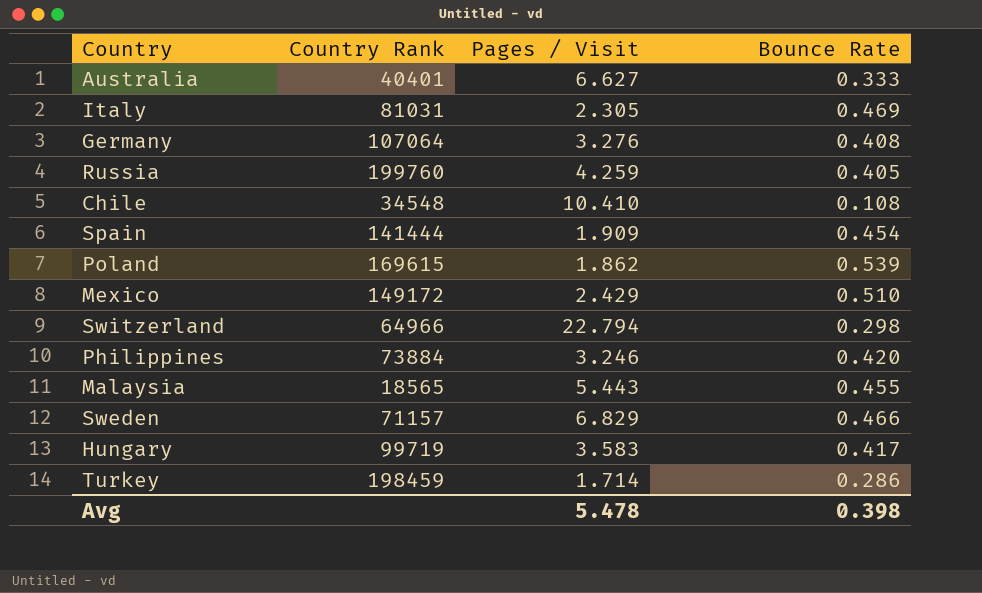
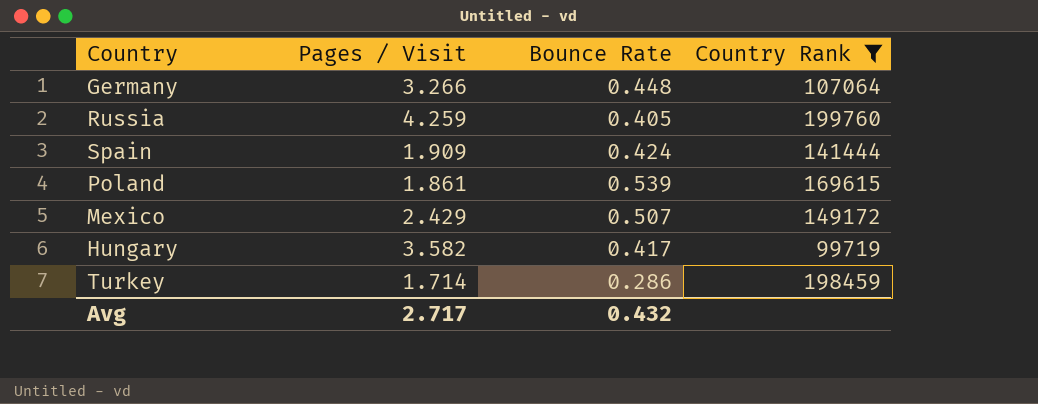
filter: none -> Country Rank >= 99719
column Country Rank | position: 2 -> 4
Germany | Pages / Visit: 3.276 -> 3.266
Germany | Bounce Rate: 0.408 -> 0.448
Spain | Bounce Rate: 0.454 -> 0.424
Poland | Pages / Visit: 1.862 -> 1.861
Mexico | Bounce Rate: 0.510 -> 0.507
Hungary | Pages / Visit: 3.583 -> 3.582
Avg | Pages / Visit: 5.478 -> 2.717
Avg | Bounce Rate: 0.398 -> 0.432

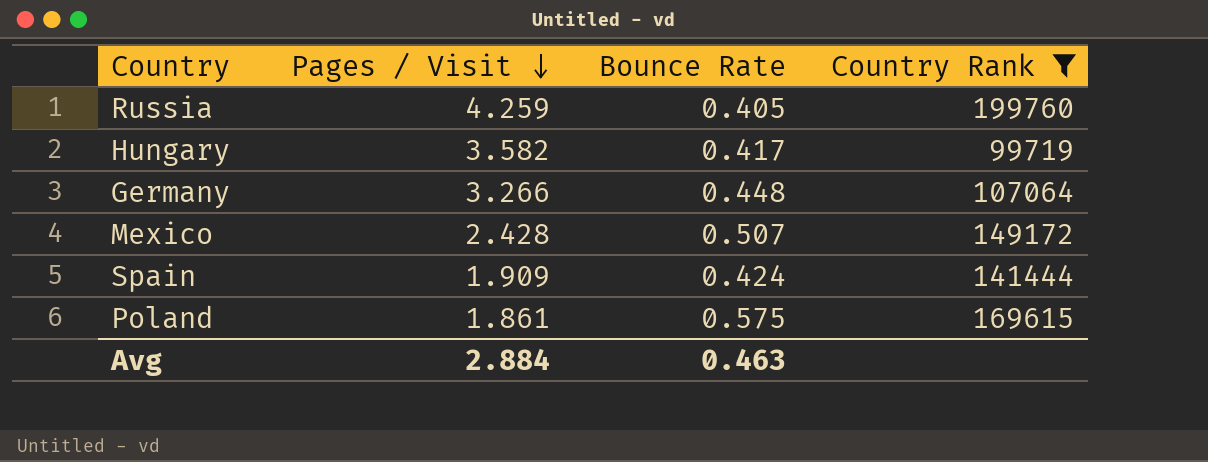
row order: none -> Pages / Visit descending
row Turkey: 1.714 | 0.286 | 198459 -> none
Mexico | Pages / Visit: 2.429 -> 2.428
Poland | Bounce Rate: 0.539 -> 0.575
Avg | Pages / Visit: 2.717 -> 2.884
Avg | Bounce Rate: 0.432 -> 0.463

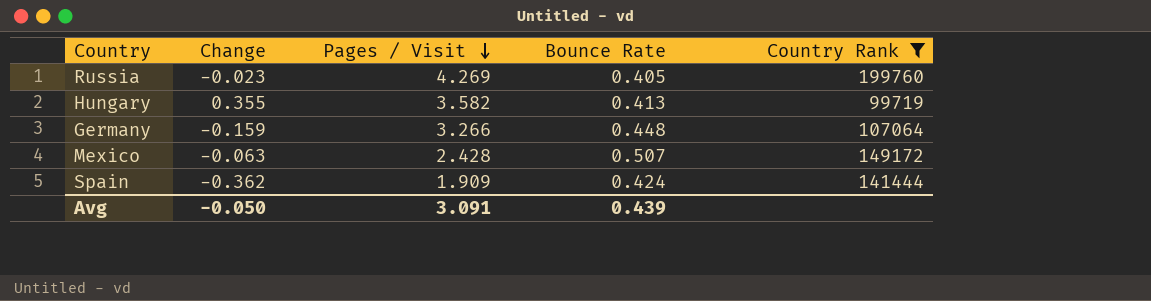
column Change | position: none -> 2
row Poland: 1.861 | 0.575 | 169615 -> none
Russia | Pages / Visit: 4.259 -> 4.269
Hungary | Bounce Rate: 0.417 -> 0.413
Avg | Pages / Visit: 2.884 -> 3.091
Avg | Bounce Rate: 0.463 -> 0.439

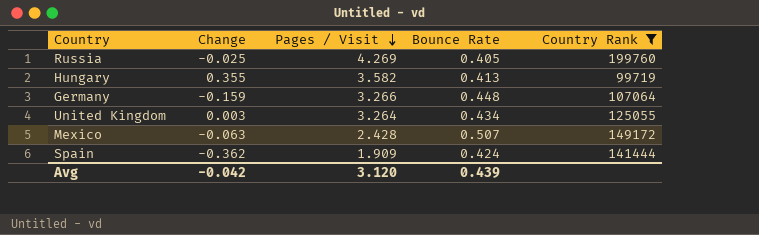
Russia | Change: -0.023 -> -0.025
row United Kingdom: none -> 0.003 | 3.264 | 0.434 | 125055
Avg | Change: -0.050 -> -0.042
Avg | Pages / Visit: 3.091 -> 3.120

